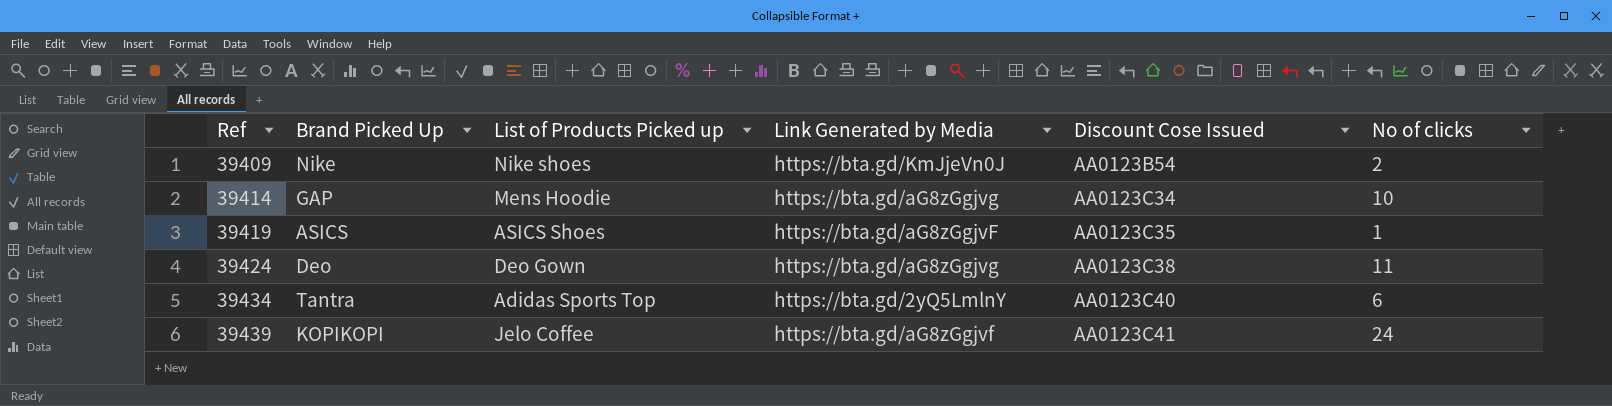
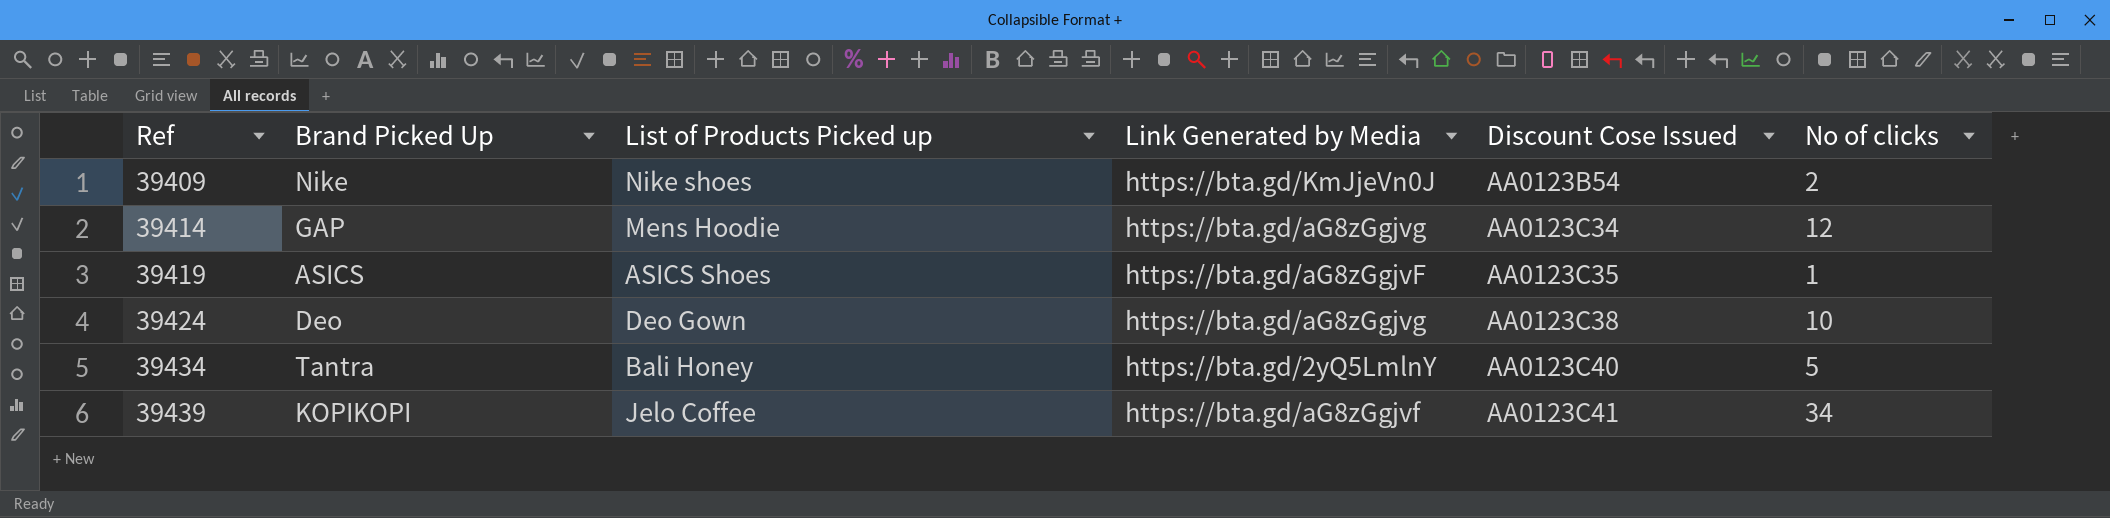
39414 | No of clicks: 10 -> 12
39424 | No of clicks: 11 -> 10
39434 | List of Products Picked up: Adidas Sports Top -> Bali Honey
39434 | No of clicks: 6 -> 5
39439 | No of clicks: 24 -> 34

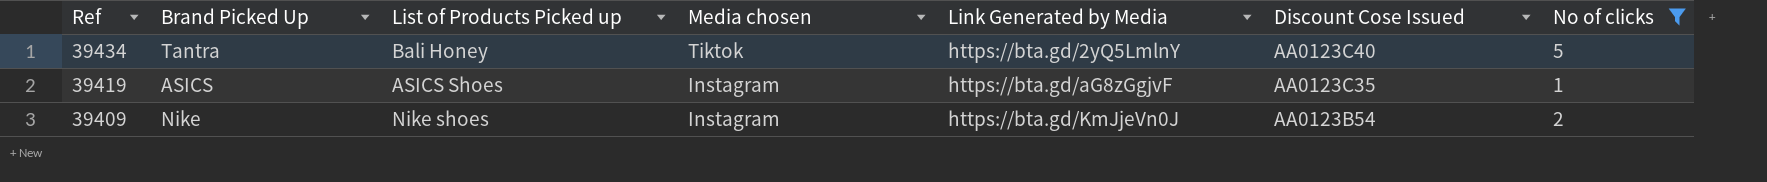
filter: none -> No of clicks <= 5
row order: Ref ascending -> Ref descending
column Media chosen | position: none -> 4

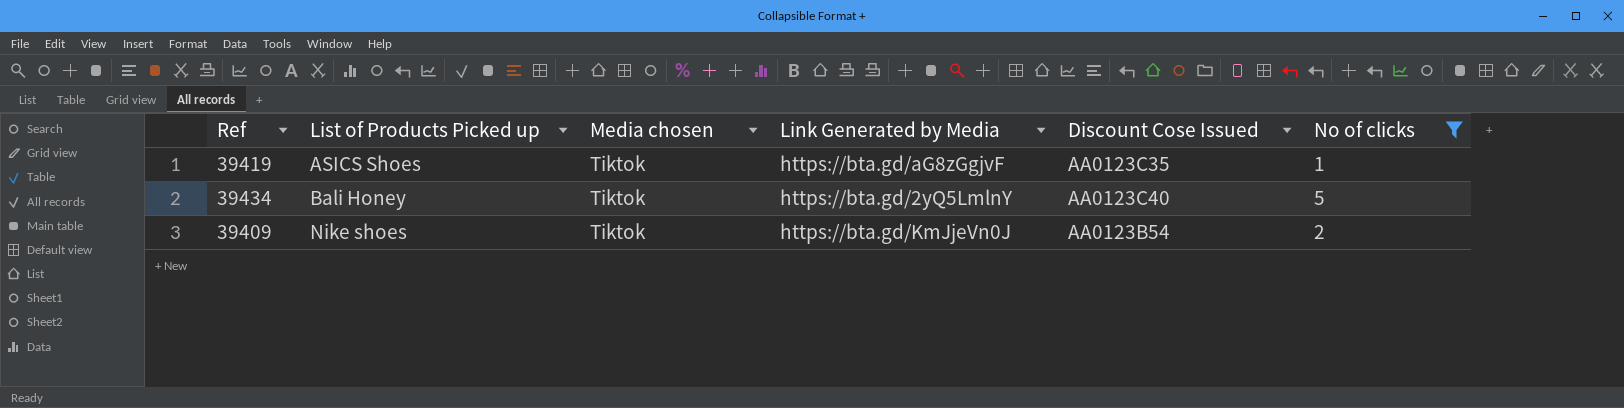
row order: Ref descending -> List of Products Picked up ascending
column Brand Picked Up | position: 2 -> none
39419 | Media chosen: Instagram -> Tiktok
39409 | Media chosen: Instagram -> Tiktok

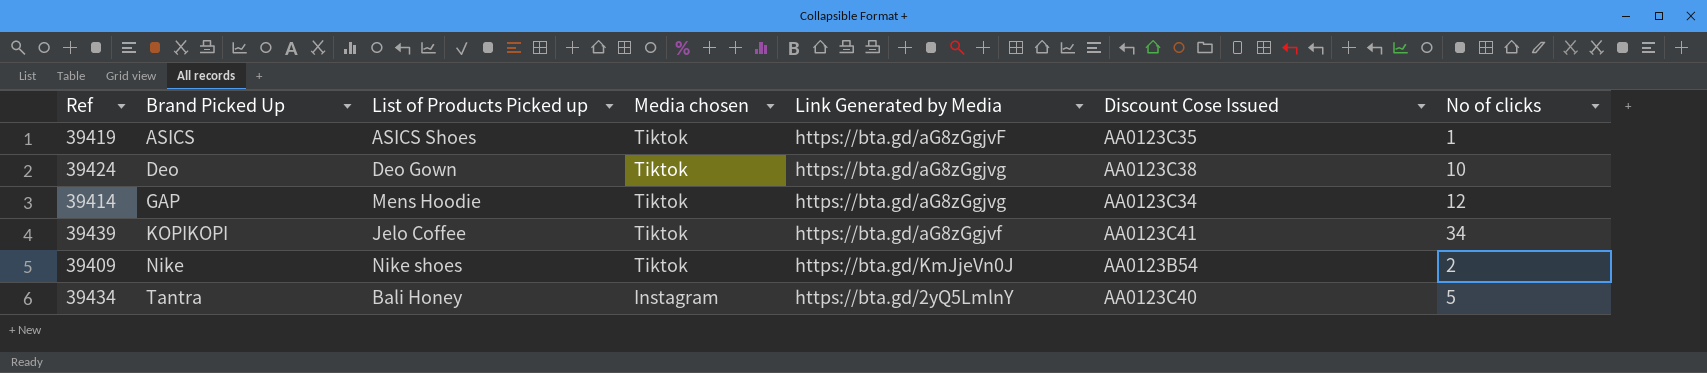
filter: No of clicks <= 5 -> none
row order: List of Products Picked up ascending -> Brand Picked Up ascending
column Brand Picked Up | position: none -> 2
39434 | Media chosen: Tiktok -> Instagram

